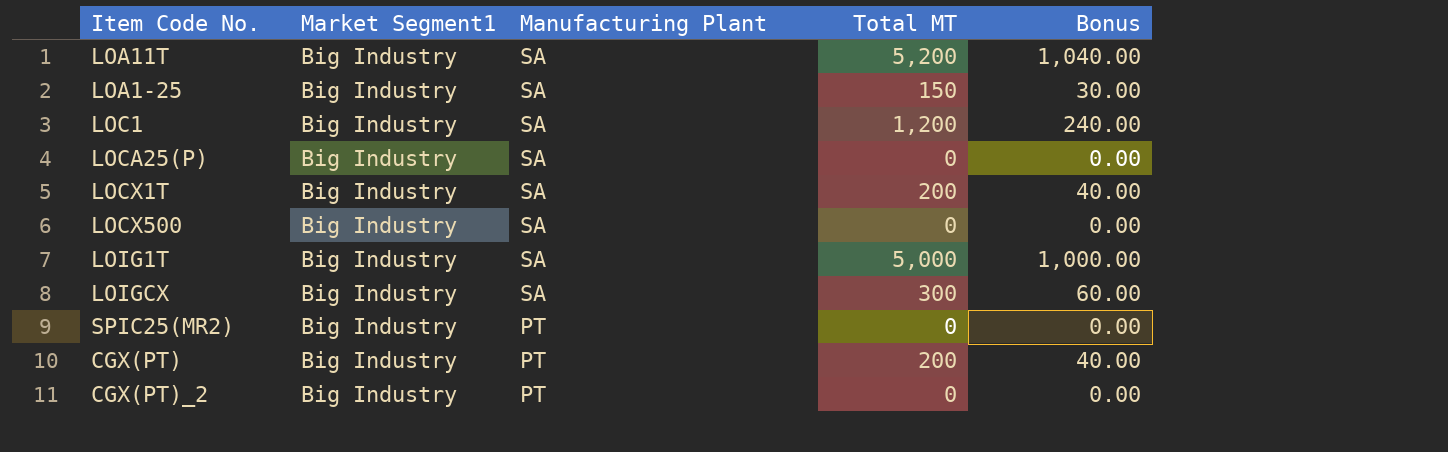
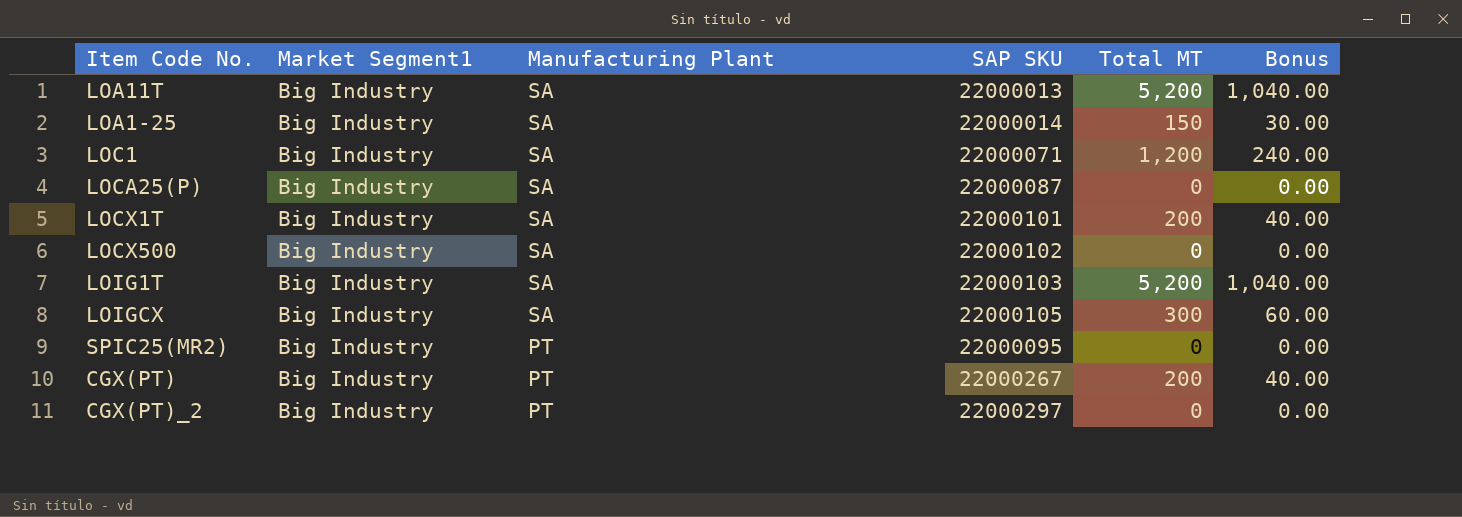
column SAP SKU | position: none -> 4
LOIG1T | Total MT: 5,000 -> 5,200
LOIG1T | Bonus: 1,000.00 -> 1,040.00

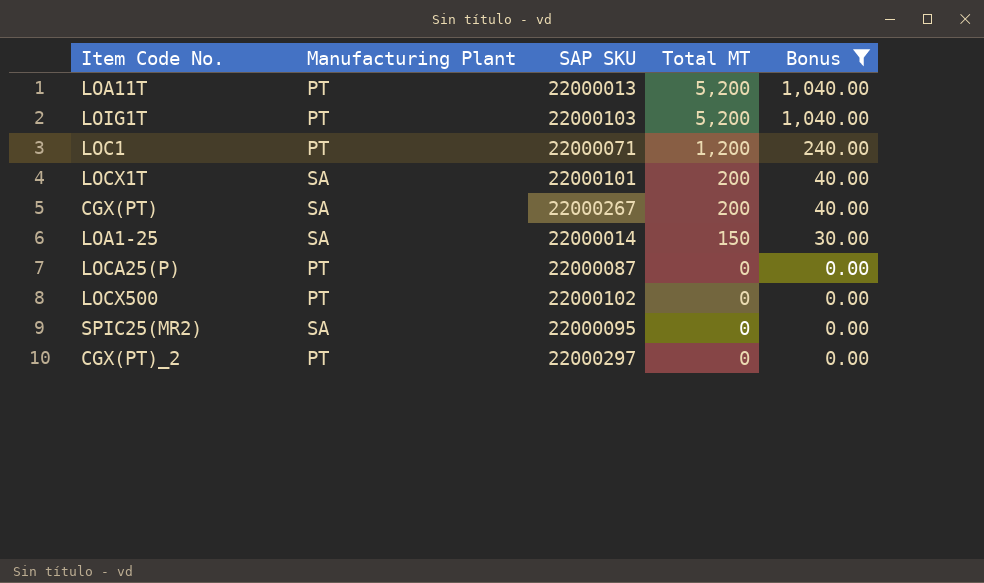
filter: none -> Bonus != 60.00
row order: Manufacturing Plant descending -> Total MT descending
column Market Segment1 | position: 2 -> none
LOA11T | Manufacturing Plant: SA -> PT
LOIG1T | Manufacturing Plant: SA -> PT
LOC1 | Manufacturing Plant: SA -> PT
CGX(PT) | Manufacturing Plant: PT -> SA
LOCA25(P) | Manufacturing Plant: SA -> PT
LOCX500 | Manufacturing Plant: SA -> PT
SPIC25(MR2) | Manufacturing Plant: PT -> SA

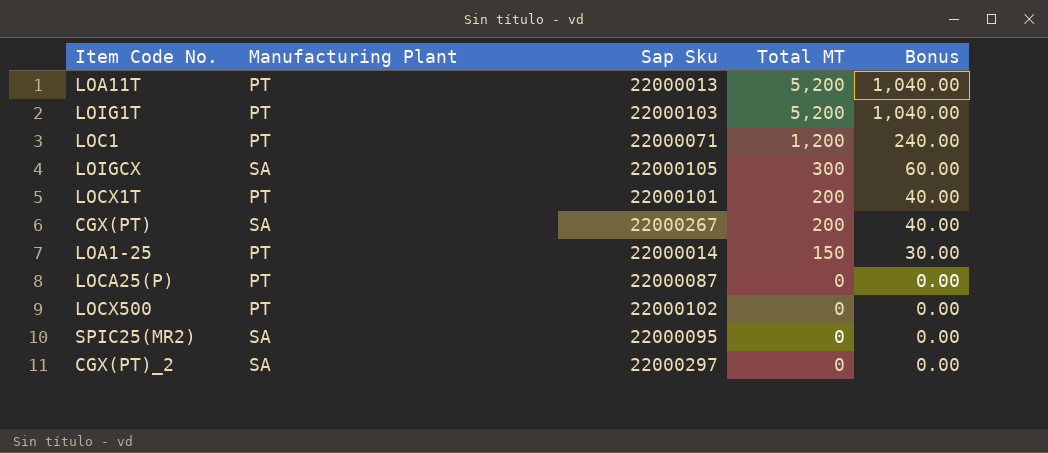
filter: Bonus != 60.00 -> none
column name: SAP SKU -> Sap Sku
LOCX1T | Manufacturing Plant: SA -> PT
LOA1-25 | Manufacturing Plant: SA -> PT
CGX(PT)_2 | Manufacturing Plant: PT -> SA

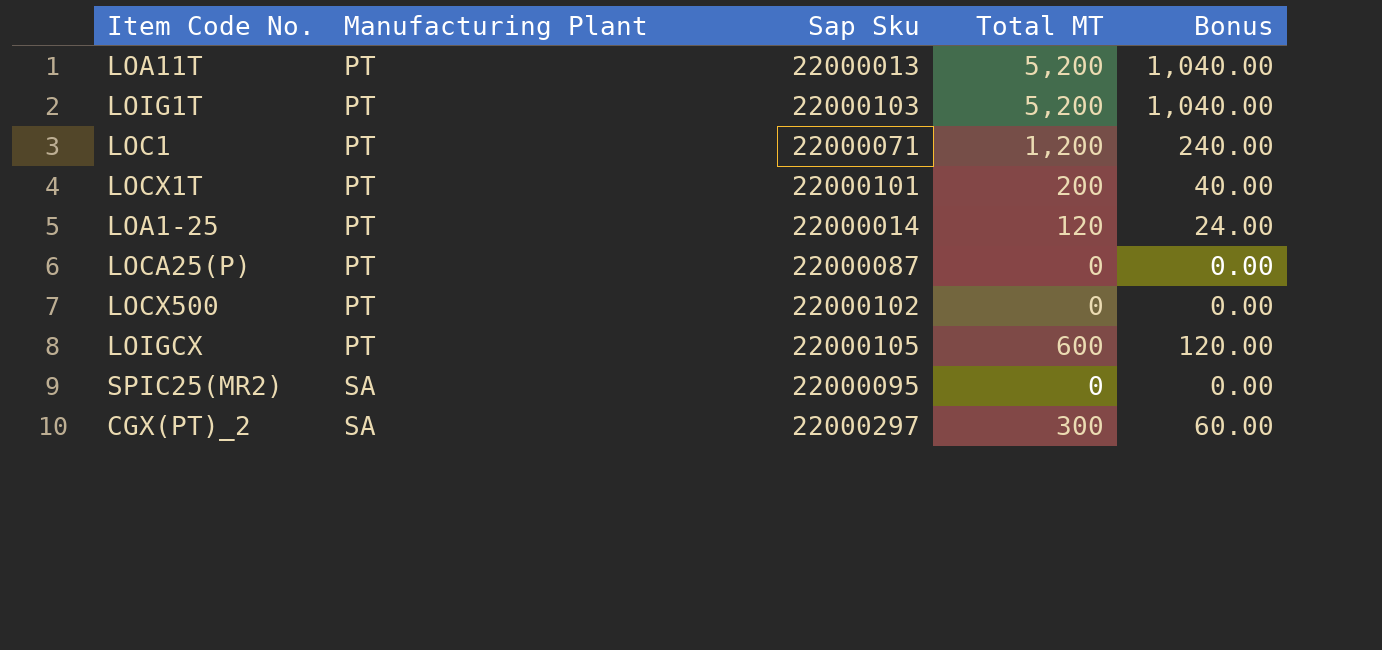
row order: Total MT descending -> Manufacturing Plant ascending
row CGX(PT): SA | 22000267 | 200 | 40.00 -> none
LOA1-25 | Total MT: 150 -> 120
LOA1-25 | Bonus: 30.00 -> 24.00
LOIGCX | Manufacturing Plant: SA -> PT
LOIGCX | Total MT: 300 -> 600
LOIGCX | Bonus: 60.00 -> 120.00
CGX(PT)_2 | Total MT: 0 -> 300
CGX(PT)_2 | Bonus: 0.00 -> 60.00

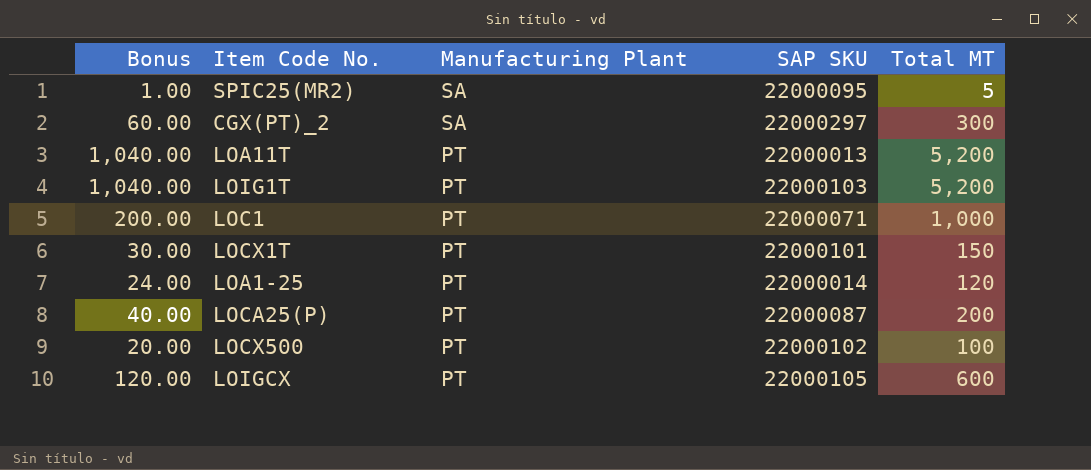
row order: Manufacturing Plant ascending -> Manufacturing Plant descending
column Bonus | position: 5 -> 1
column name: Sap Sku -> SAP SKU
SPIC25(MR2) | Bonus: 0.00 -> 1.00
SPIC25(MR2) | Total MT: 0 -> 5
LOC1 | Bonus: 240.00 -> 200.00
LOC1 | Total MT: 1,200 -> 1,000
LOCX1T | Bonus: 40.00 -> 30.00
LOCX1T | Total MT: 200 -> 150
LOCA25(P) | Bonus: 0.00 -> 40.00
LOCA25(P) | Total MT: 0 -> 200
LOCX500 | Bonus: 0.00 -> 20.00
LOCX500 | Total MT: 0 -> 100

